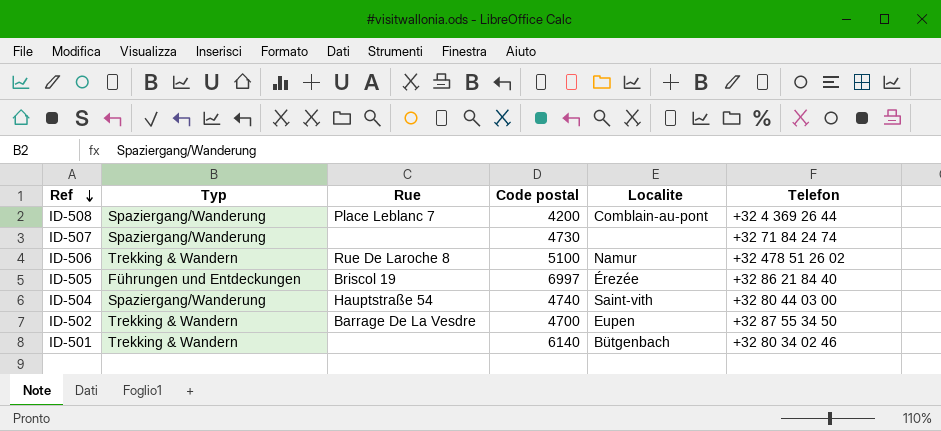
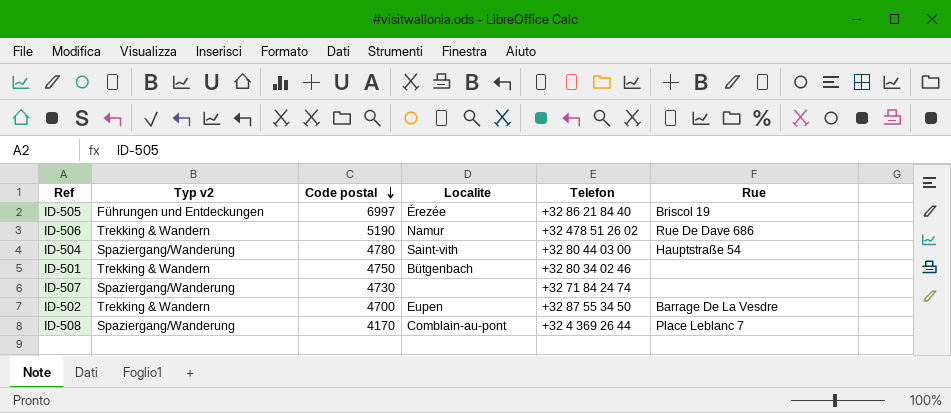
row order: Ref descending -> Code postal descending
column name: Typ -> Typ v2
column Rue | position: 3 -> 6
ID-506 | Code postal: 5100 -> 5190
ID-506 | Rue: Rue De Laroche 8 -> Rue De Dave 686
ID-504 | Code postal: 4740 -> 4780
ID-501 | Code postal: 6140 -> 4750
ID-508 | Code postal: 4200 -> 4170

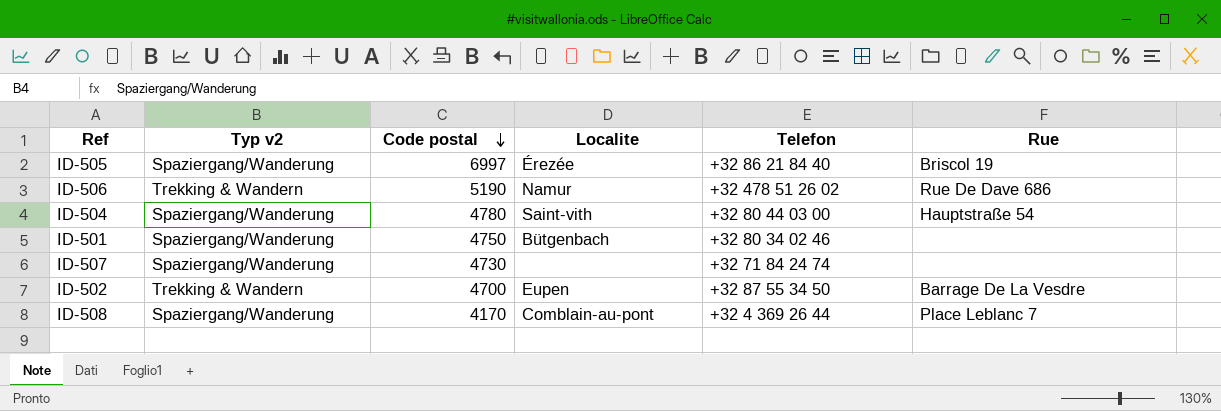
ID-505 | Typ v2: Führungen und Entdeckungen -> Spaziergang/Wanderung
ID-501 | Typ v2: Trekking & Wandern -> Spaziergang/Wanderung

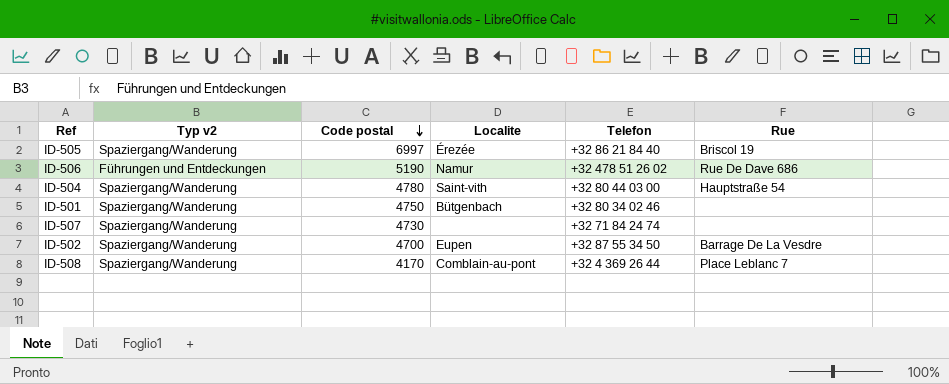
ID-506 | Typ v2: Trekking & Wandern -> Führungen und Entdeckungen
ID-502 | Typ v2: Trekking & Wandern -> Spaziergang/Wanderung

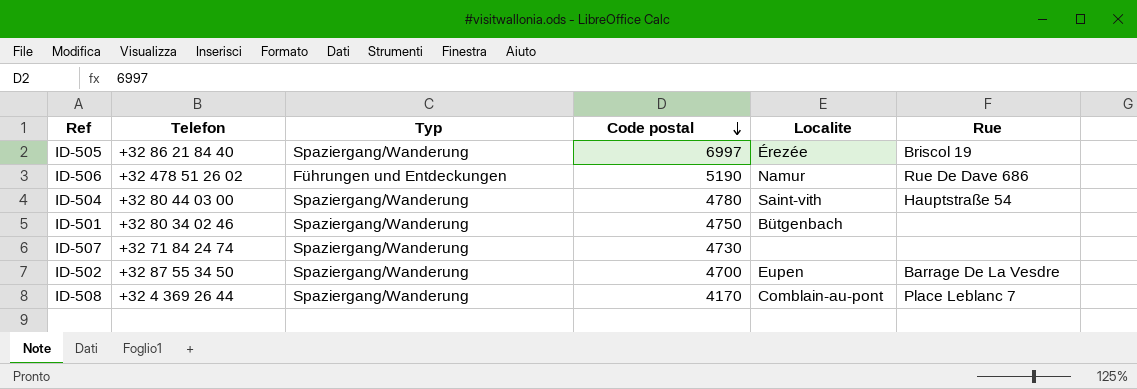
column Telefon | position: 5 -> 2
column name: Typ v2 -> Typ

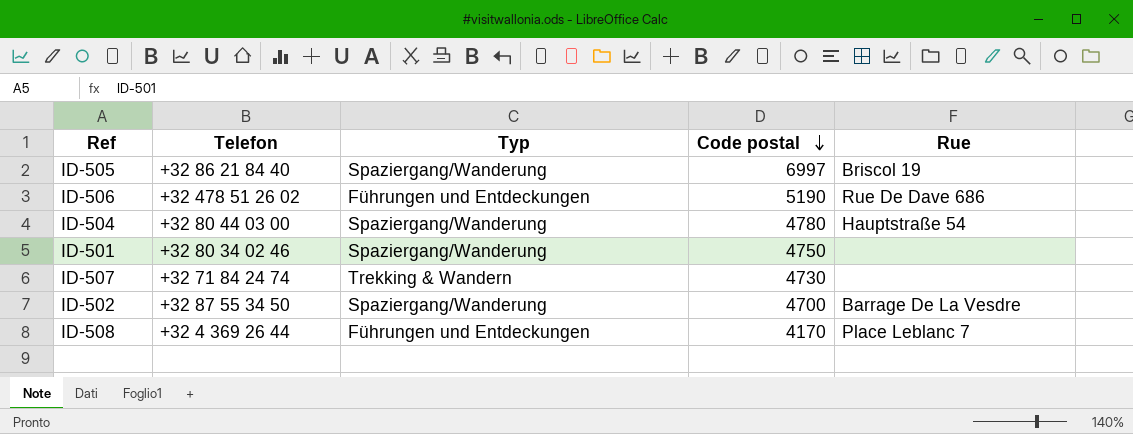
column Localite | position: 5 -> none
ID-507 | Typ: Spaziergang/Wanderung -> Trekking & Wandern
ID-508 | Typ: Spaziergang/Wanderung -> Führungen und Entdeckungen

